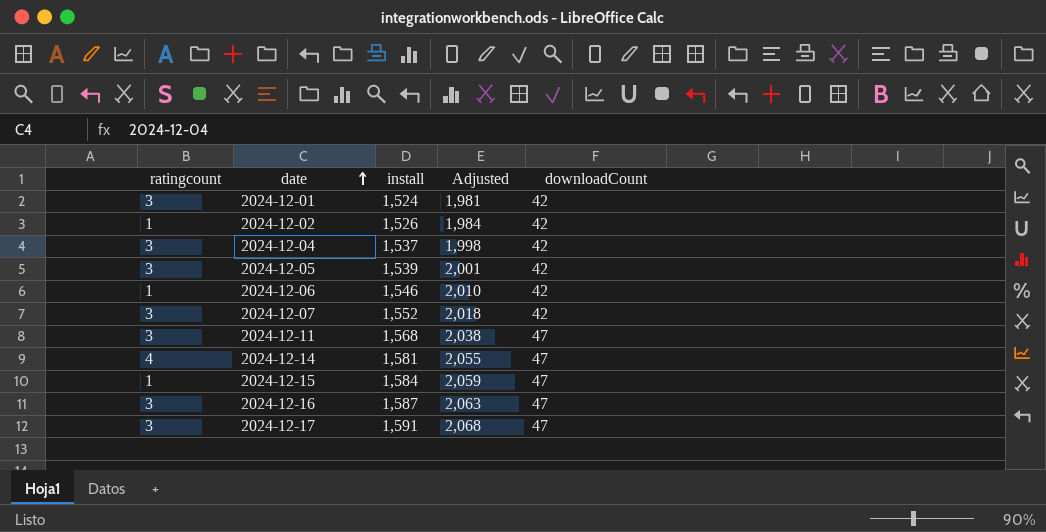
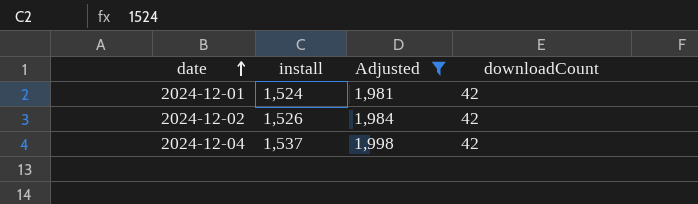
filter: none -> Adjusted <= 1,998
column ratingcount | position: 1 -> none

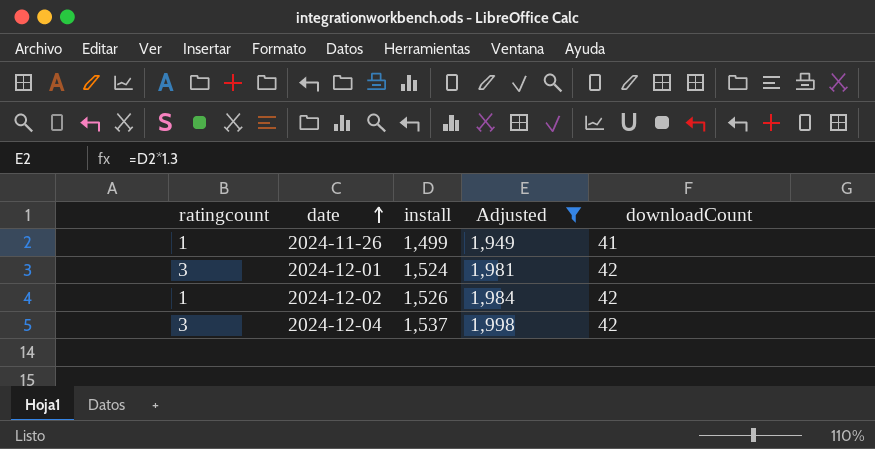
column ratingcount | position: none -> 1
row 2024-11-26: none -> 1 | 1,499 | 1,949 | 41

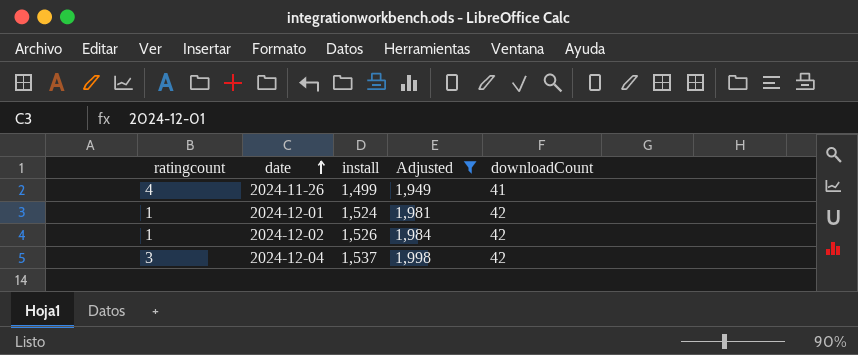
2024-11-26 | ratingcount: 1 -> 4
2024-12-01 | ratingcount: 3 -> 1

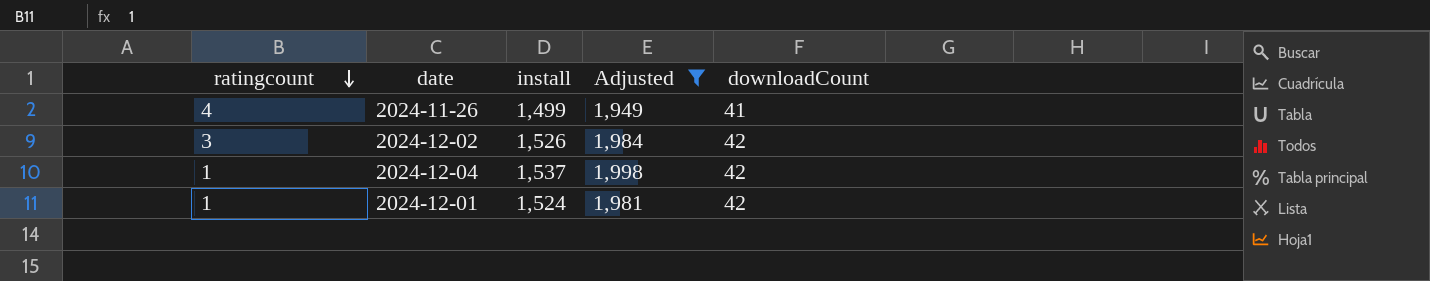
row order: date ascending -> ratingcount descending
2024-12-02 | ratingcount: 1 -> 3
2024-12-04 | ratingcount: 3 -> 1

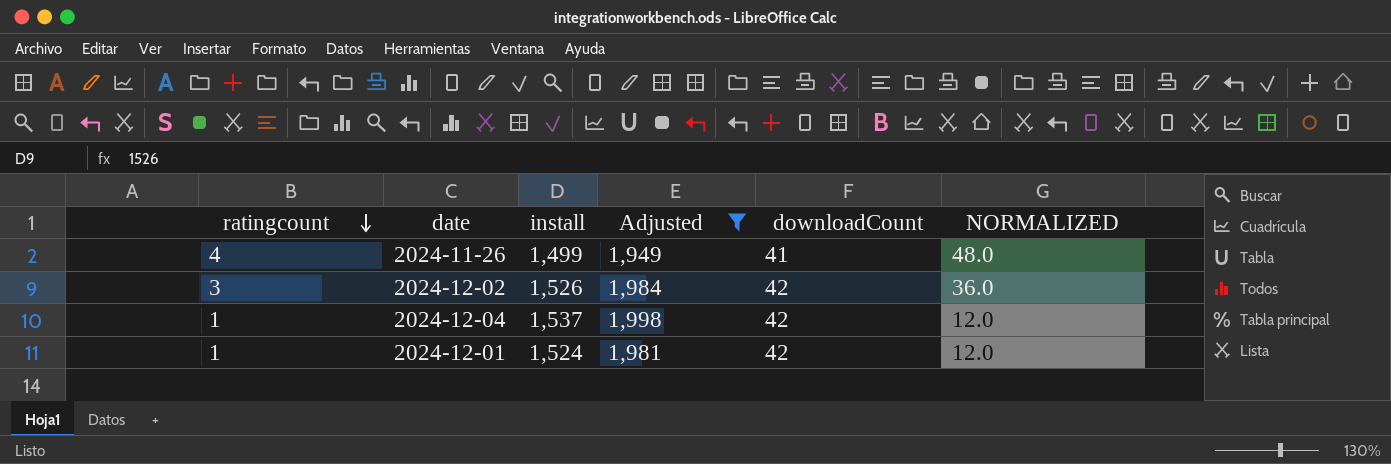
column NORMALIZED | formula: none -> [ratingcount] * 12

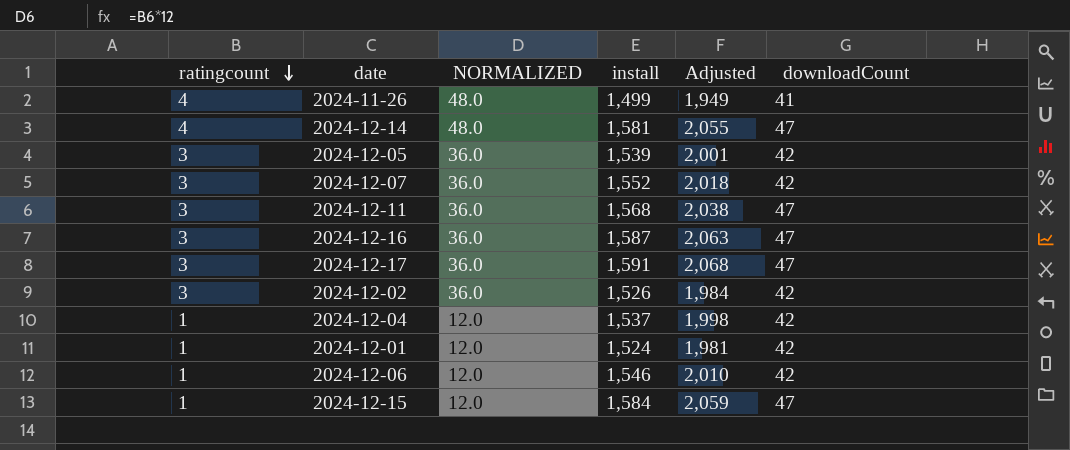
filter: Adjusted <= 1,998 -> none
column NORMALIZED | position: 6 -> 3

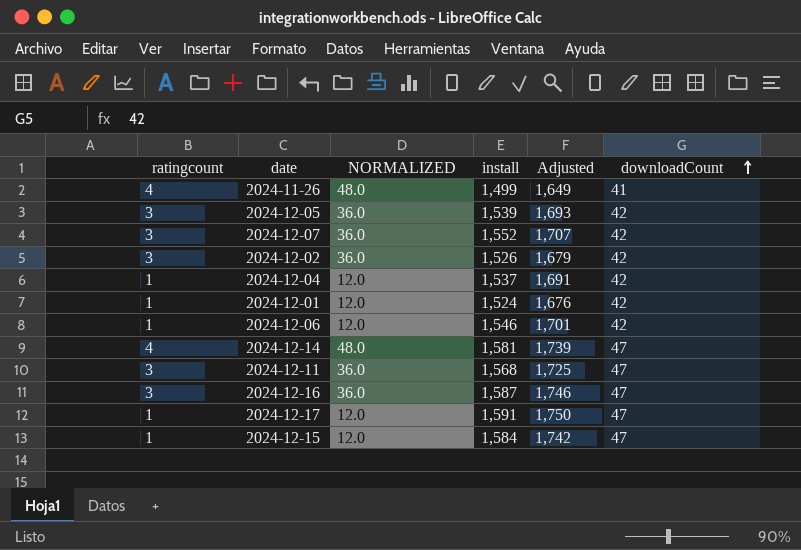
row order: ratingcount descending -> downloadCount ascending
column Adjusted | formula: [install] * 1.3 -> [install] * 1.1
2024-12-17 | ratingcount: 3 -> 1
2024-12-17 | NORMALIZED: 36.0 -> 12.0

